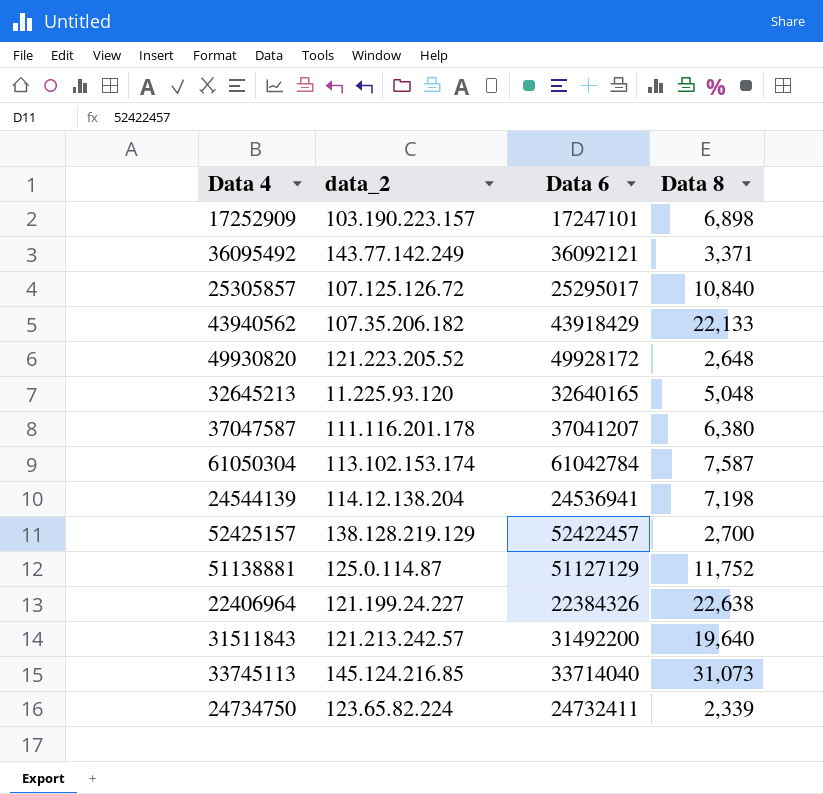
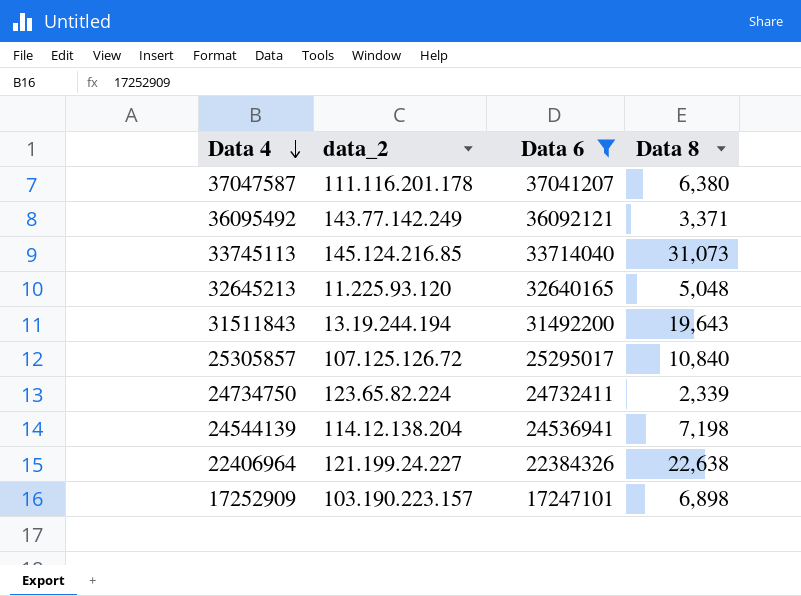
filter: none -> Data 6 <= 37041207
row order: none -> Data 4 descending
31511843 | data_2: 121.213.242.57 -> 13.19.244.194
31511843 | Data 8: 19,640 -> 19,643

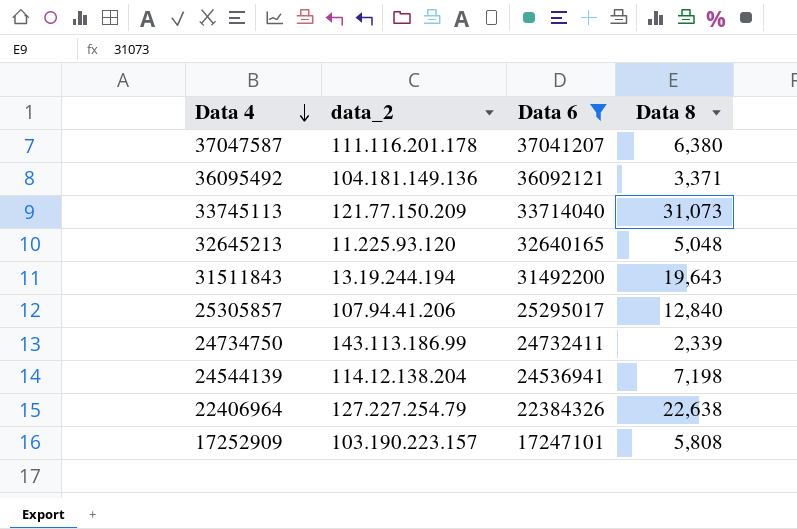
36095492 | data_2: 143.77.142.249 -> 104.181.149.136
33745113 | data_2: 145.124.216.85 -> 121.77.150.209
25305857 | data_2: 107.125.126.72 -> 107.94.41.206
25305857 | Data 8: 10,840 -> 12,840
24734750 | data_2: 123.65.82.224 -> 143.113.186.99
22406964 | data_2: 121.199.24.227 -> 127.227.254.79
17252909 | Data 8: 6,898 -> 5,808

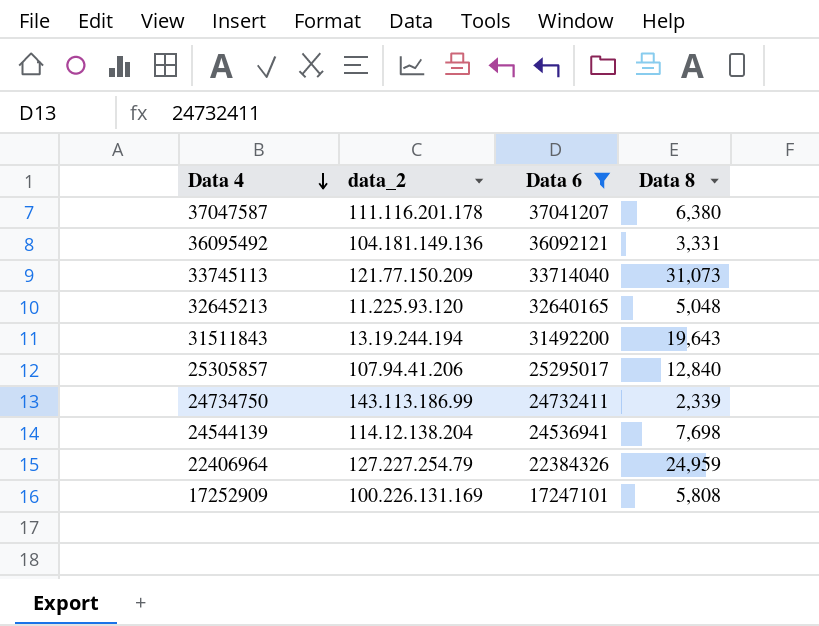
36095492 | Data 8: 3,371 -> 3,331
24544139 | Data 8: 7,198 -> 7,698
22406964 | Data 8: 22,638 -> 24,959
17252909 | data_2: 103.190.223.157 -> 100.226.131.169

